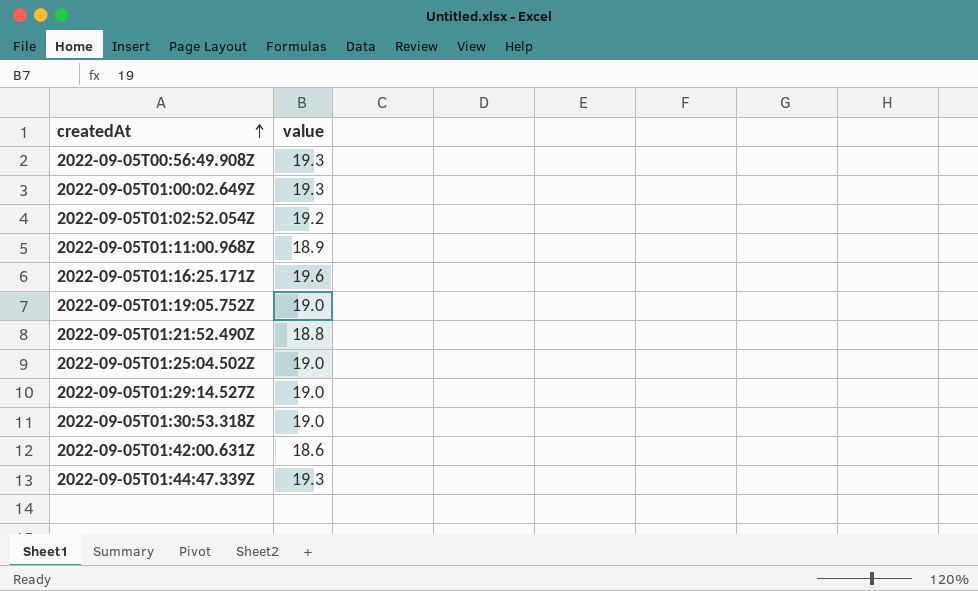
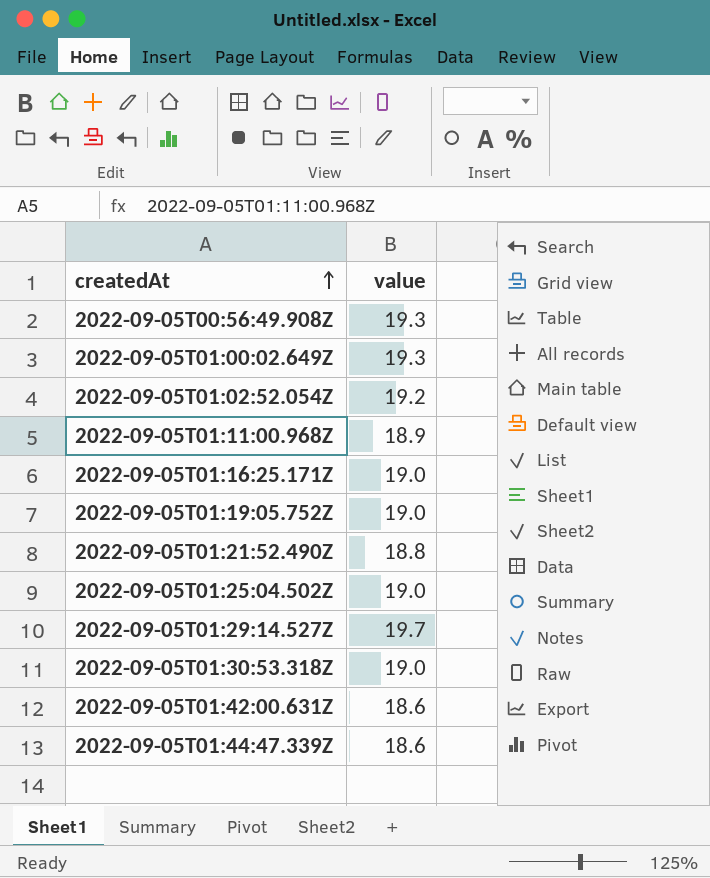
2022-09-05T01:16:25.171Z | value: 19.6 -> 19.0
2022-09-05T01:29:14.527Z | value: 19.0 -> 19.7
2022-09-05T01:44:47.339Z | value: 19.3 -> 18.6

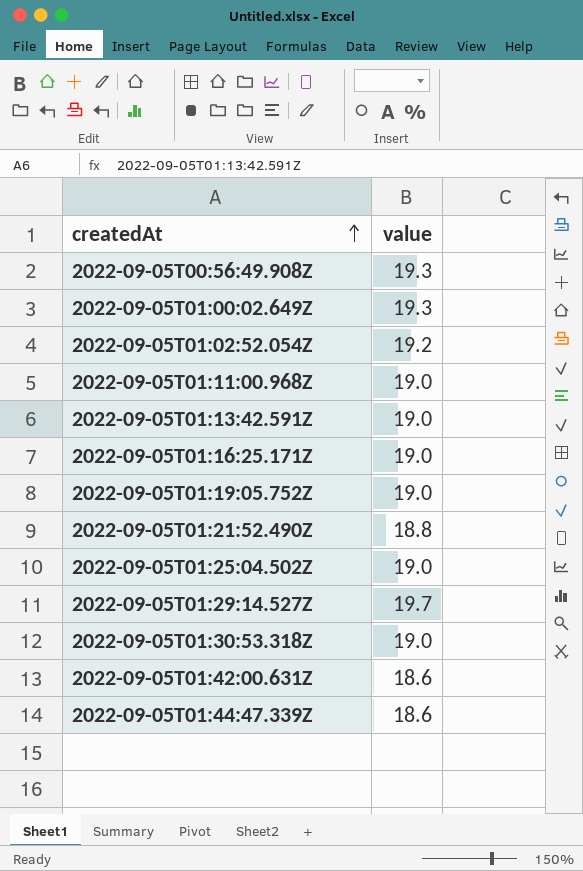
2022-09-05T01:11:00.968Z | value: 18.9 -> 19.0
row 2022-09-05T01:13:42.591Z: none -> 19.0

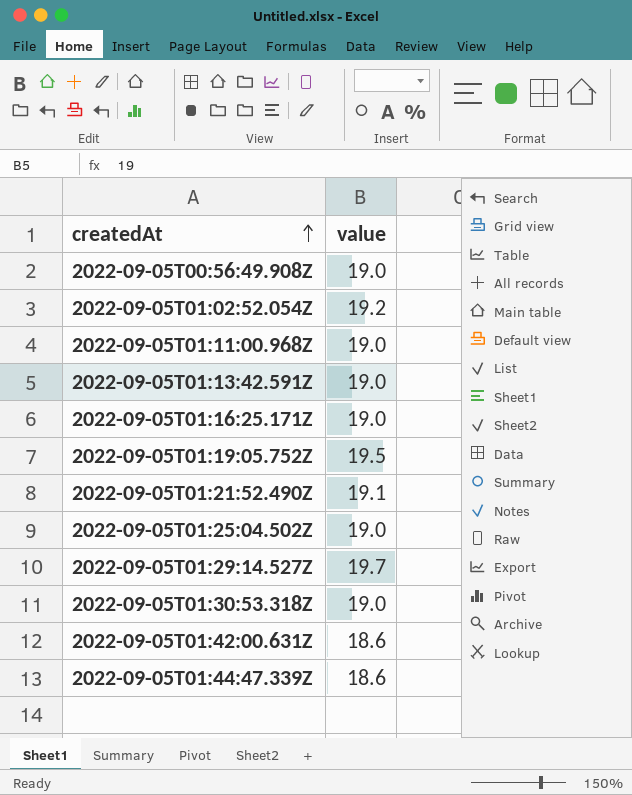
row 2022-09-05T01:00:02.649Z: 19.3 -> none
2022-09-05T00:56:49.908Z | value: 19.3 -> 19.0
2022-09-05T01:19:05.752Z | value: 19.0 -> 19.5
2022-09-05T01:21:52.490Z | value: 18.8 -> 19.1

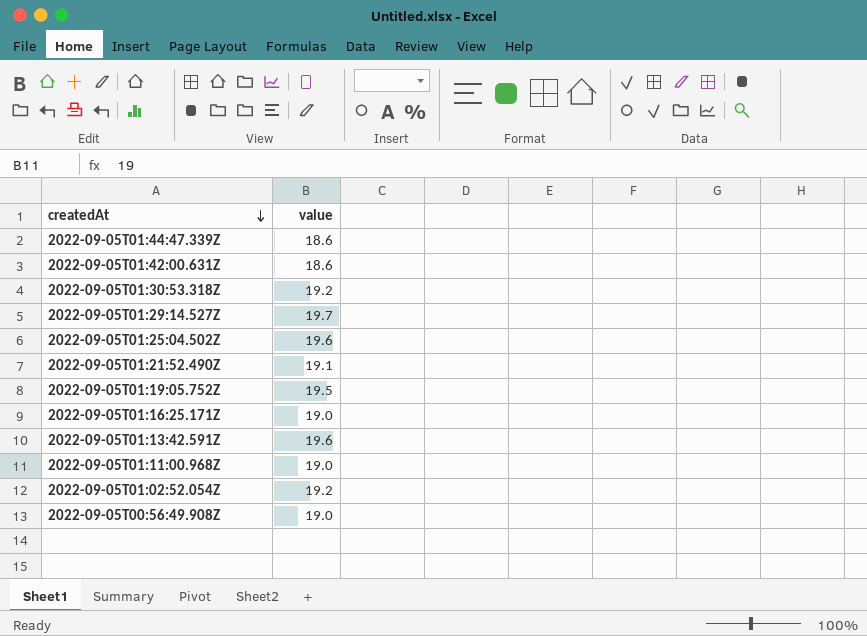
row order: createdAt ascending -> createdAt descending
2022-09-05T01:30:53.318Z | value: 19.0 -> 19.2
2022-09-05T01:25:04.502Z | value: 19.0 -> 19.6
2022-09-05T01:13:42.591Z | value: 19.0 -> 19.6

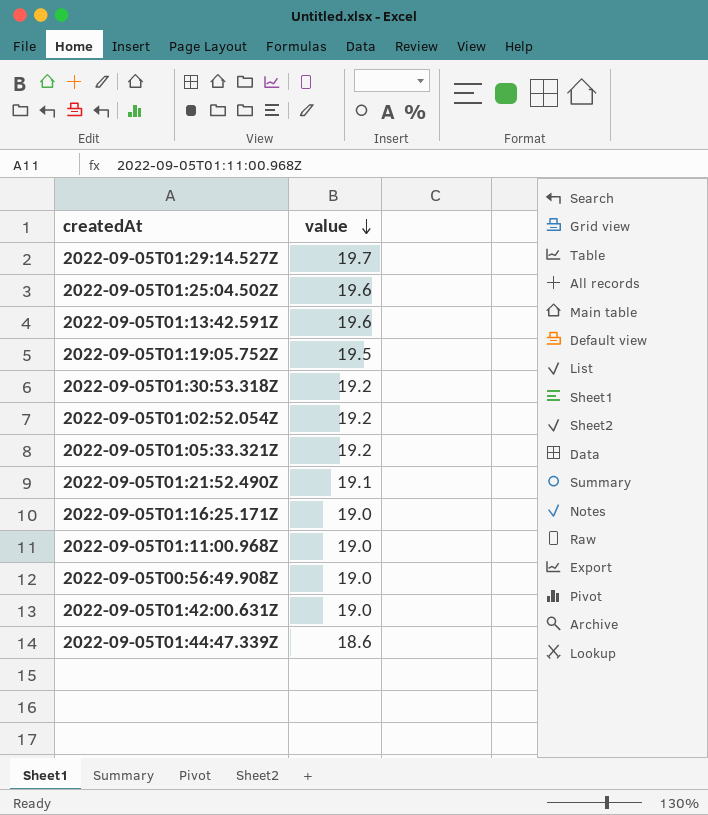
row order: createdAt descending -> value descending
row 2022-09-05T01:05:33.321Z: none -> 19.2
2022-09-05T01:42:00.631Z | value: 18.6 -> 19.0

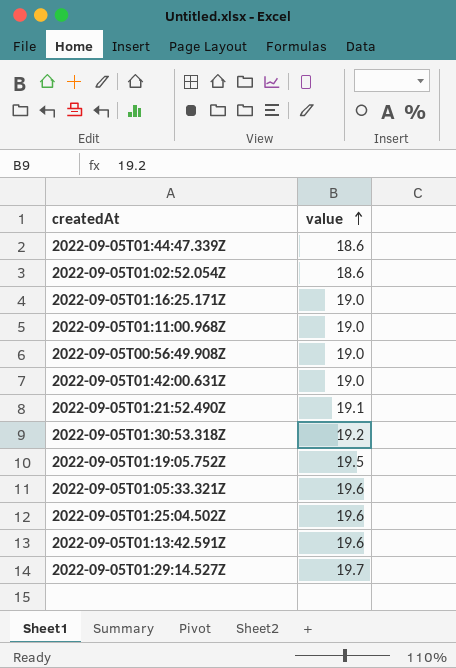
row order: value descending -> value ascending
2022-09-05T01:02:52.054Z | value: 19.2 -> 18.6
2022-09-05T01:05:33.321Z | value: 19.2 -> 19.6

